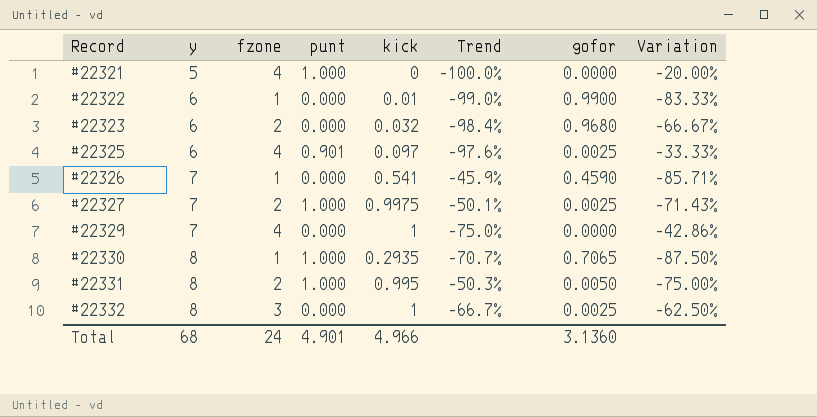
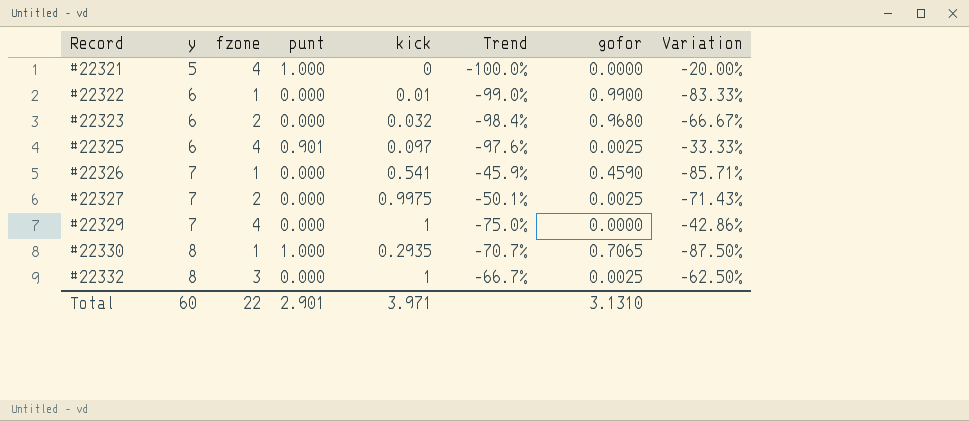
row #22331: 8 | 2 | 1.000 | 0.995 | -50.3% | 0.0050 | -75.00% -> none
#22327 | punt: 1.000 -> 0.000
Total | y: 68 -> 60
Total | fzone: 24 -> 22
Total | punt: 4.901 -> 2.901
Total | kick: 4.966 -> 3.971
Total | gofor: 3.1360 -> 3.1310

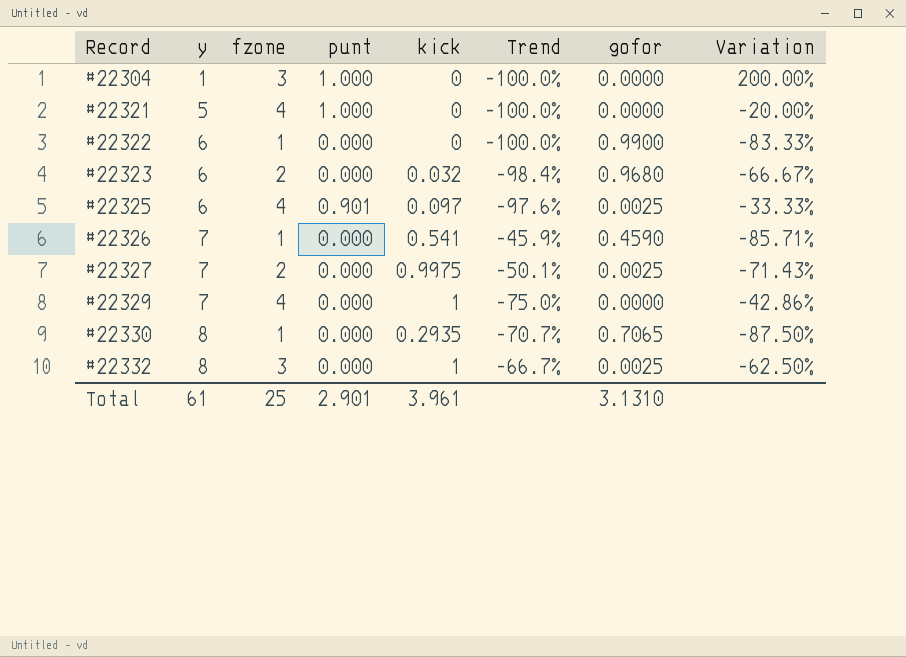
row #22304: none -> 1 | 3 | 1.000 | 0 | -100.0% | 0.0000 | 200.00%
#22322 | kick: 0.01 -> 0
#22322 | Trend: -99.0% -> -100.0%
#22330 | punt: 1.000 -> 0.000
Total | y: 60 -> 61
Total | fzone: 22 -> 25
Total | kick: 3.971 -> 3.961

